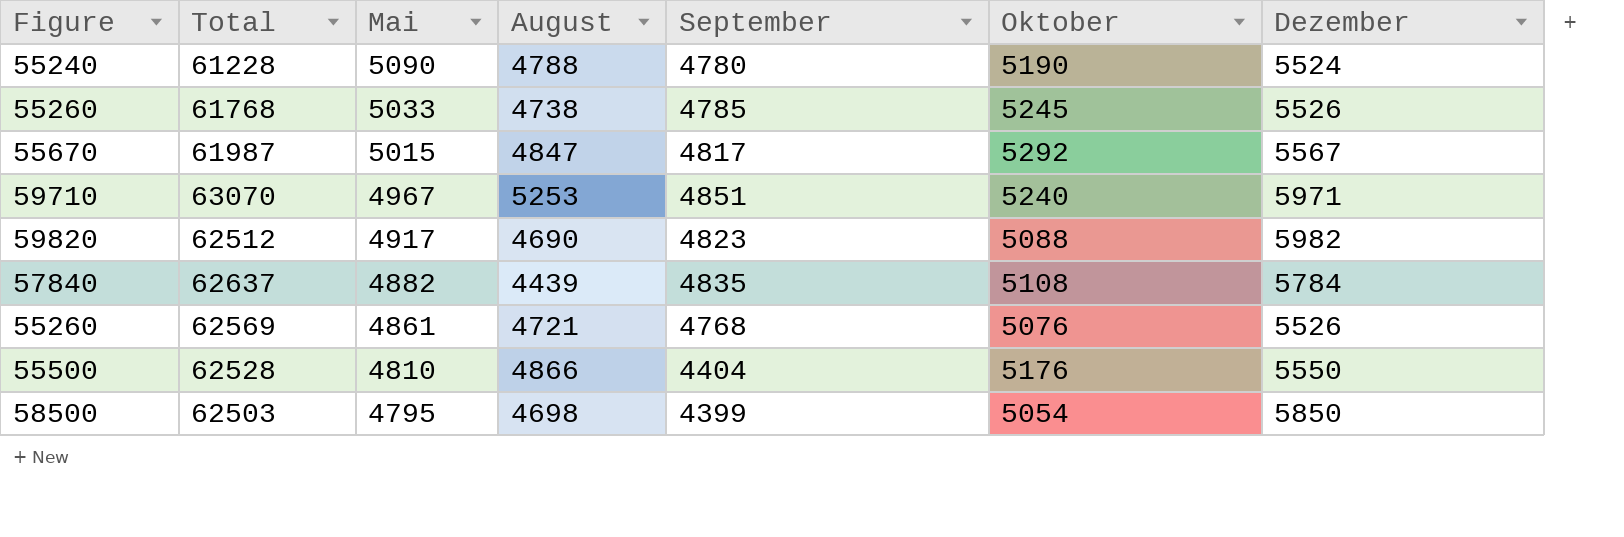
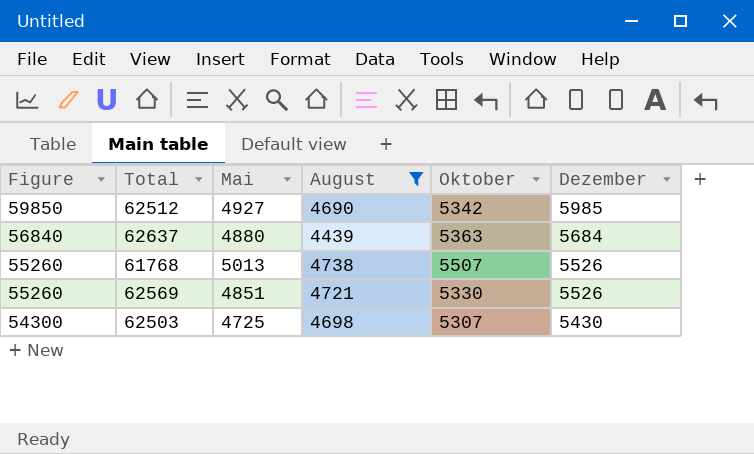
filter: none -> August <= 4738
row order: Mai descending -> Figure descending
column September | position: 5 -> none
62512 | Figure: 59820 -> 59850
62512 | Mai: 4917 -> 4927
62512 | Oktober: 5088 -> 5342
62512 | Dezember: 5982 -> 5985
62637 | Figure: 57840 -> 56840
62637 | Mai: 4882 -> 4880
62637 | Oktober: 5108 -> 5363
62637 | Dezember: 5784 -> 5684
61768 | Mai: 5033 -> 5013
61768 | Oktober: 5245 -> 5507
62569 | Mai: 4861 -> 4851
62569 | Oktober: 5076 -> 5330
62503 | Figure: 58500 -> 54300
62503 | Mai: 4795 -> 4725
62503 | Oktober: 5054 -> 5307
62503 | Dezember: 5850 -> 5430

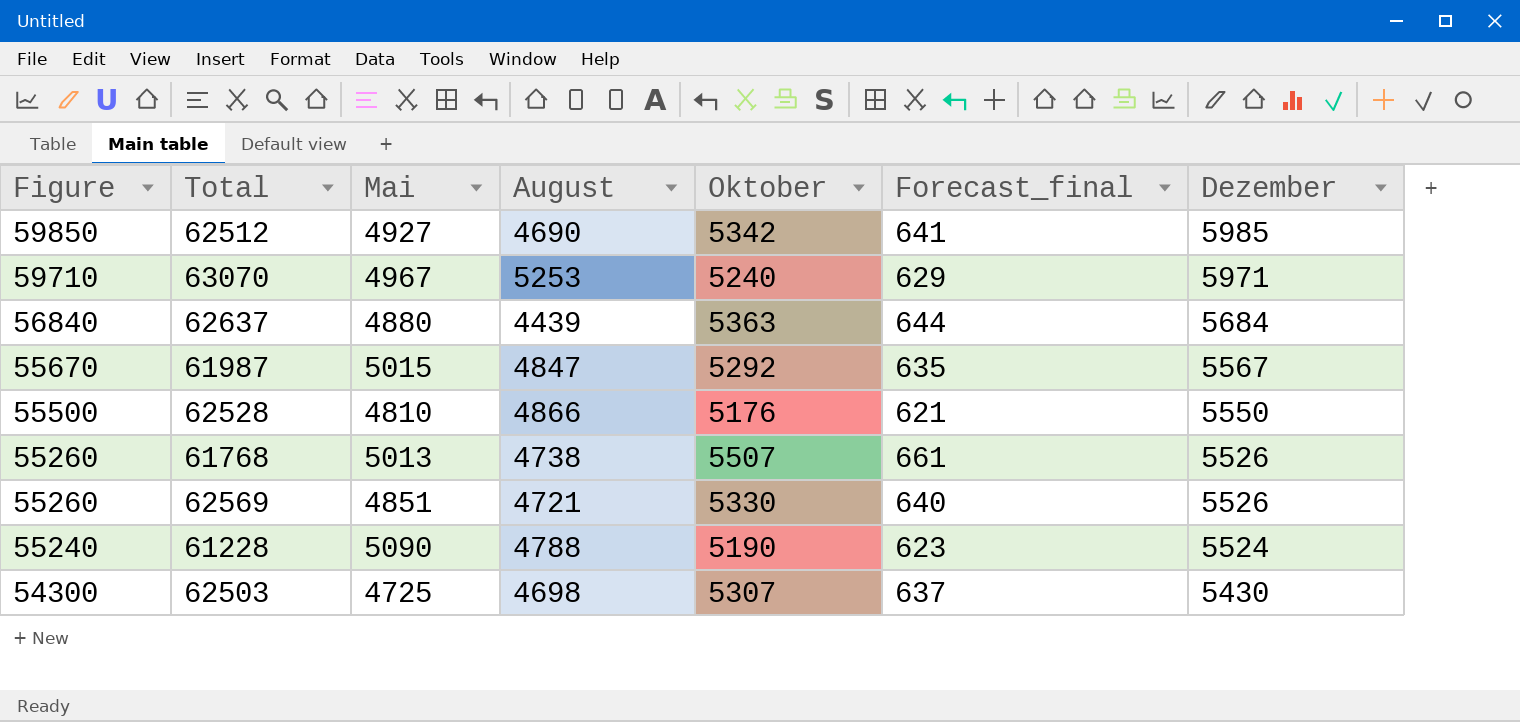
filter: August <= 4738 -> none
column Forecast_final | formula: none -> [Oktober] * 0.12

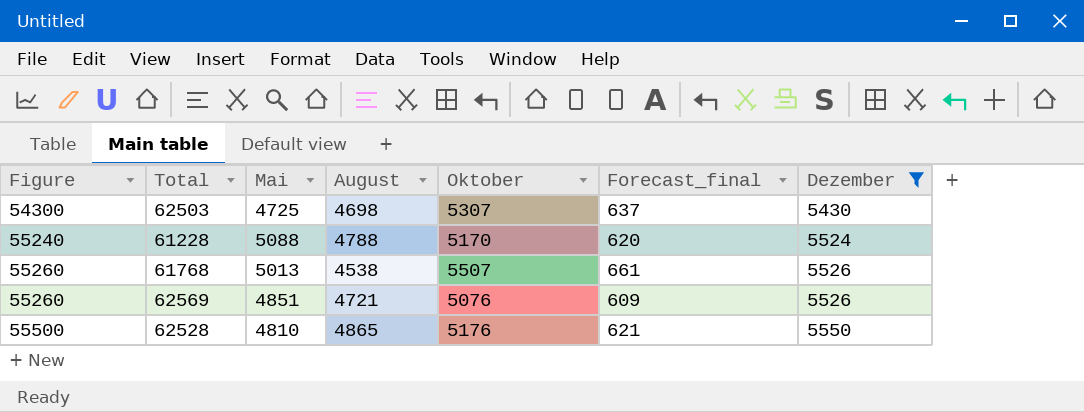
filter: none -> Dezember <= 5550
row order: Figure descending -> Figure ascending
61228 | Mai: 5090 -> 5088
61228 | Oktober: 5190 -> 5170
61228 | Forecast_final: 623 -> 620
61768 | August: 4738 -> 4538
62569 | Oktober: 5330 -> 5076
62569 | Forecast_final: 640 -> 609
62528 | August: 4866 -> 4865

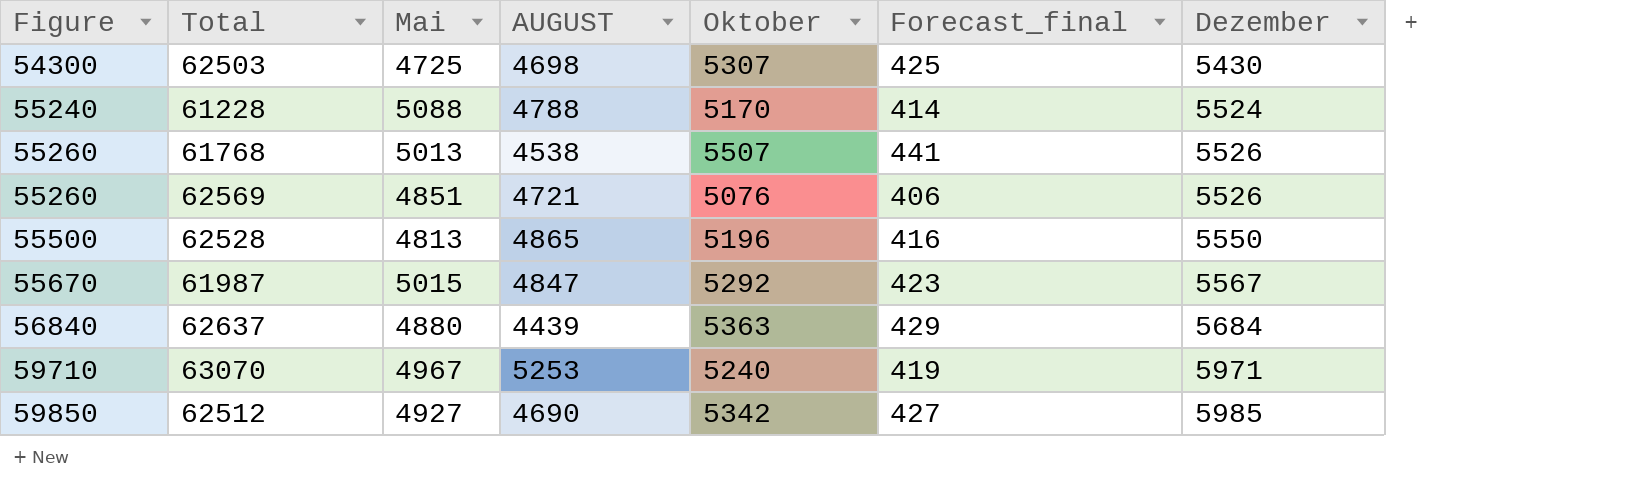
filter: Dezember <= 5550 -> none
column name: August -> AUGUST
column Forecast_final | formula: [Oktober] * 0.12 -> [Oktober] * 0.08
62528 | Mai: 4810 -> 4813
62528 | Oktober: 5176 -> 5196

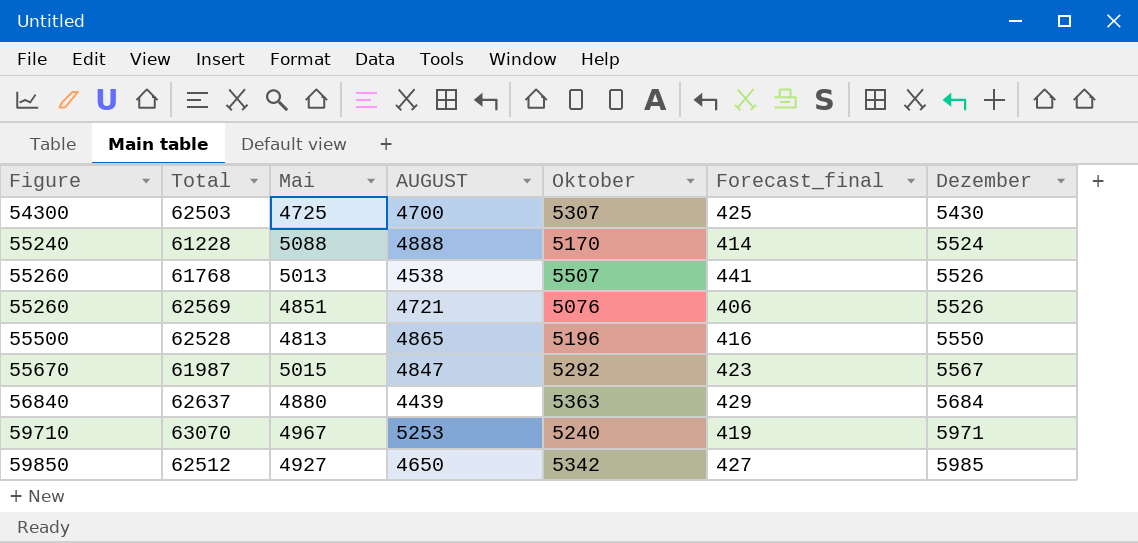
62503 | AUGUST: 4698 -> 4700
61228 | AUGUST: 4788 -> 4888
62512 | AUGUST: 4690 -> 4650

